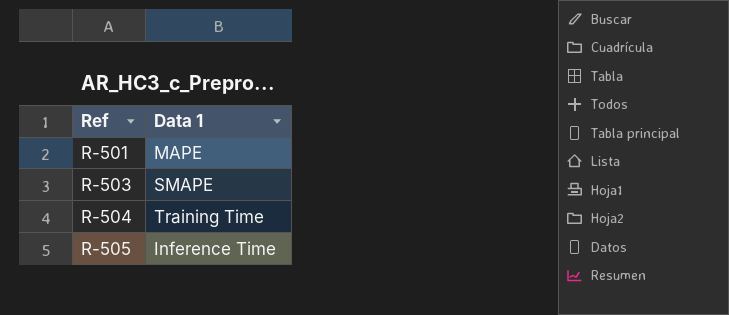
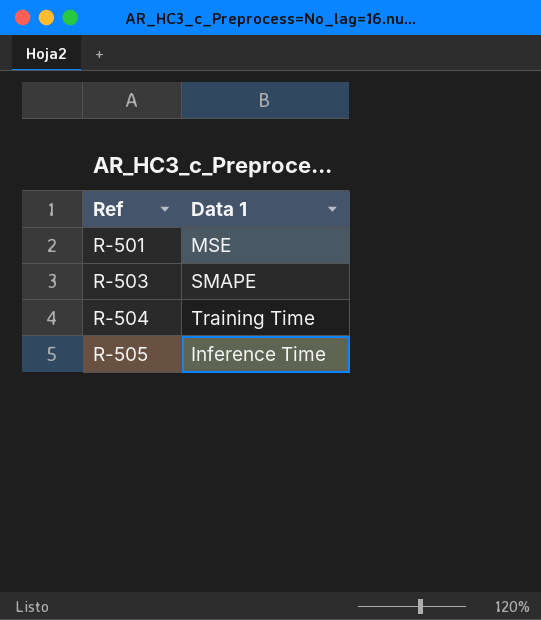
R-501 | Data 1: MAPE -> MSE

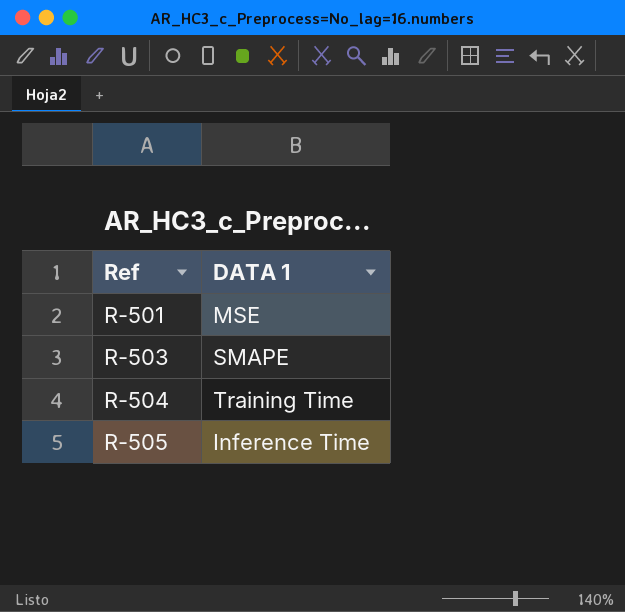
column name: Data 1 -> DATA 1

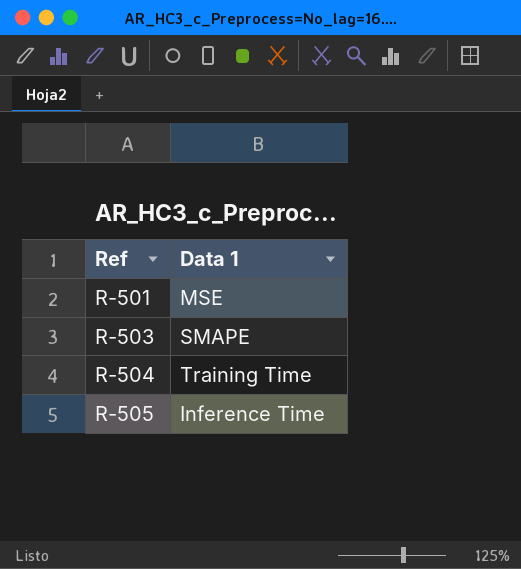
column name: DATA 1 -> Data 1

